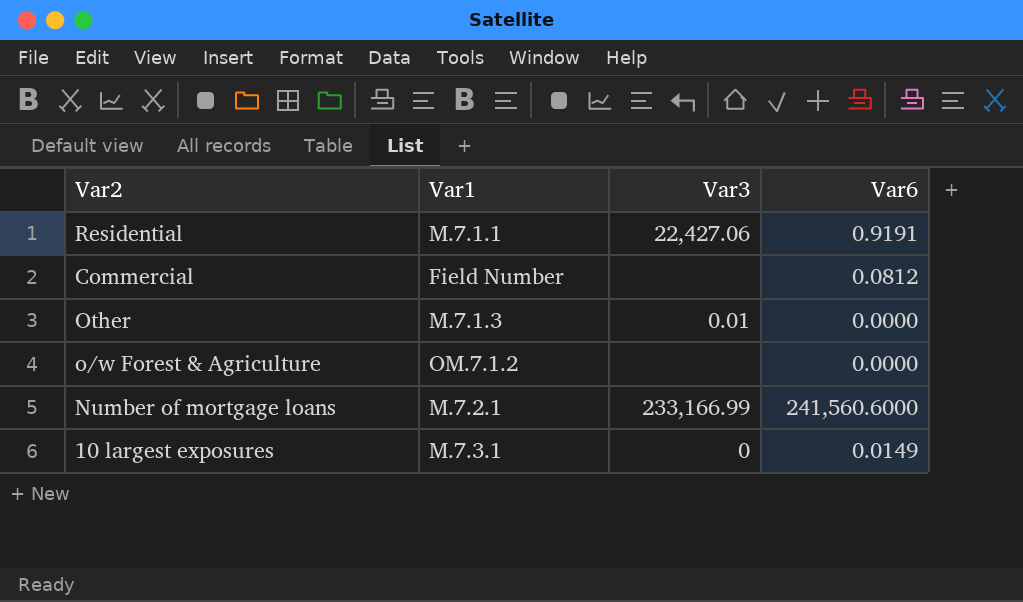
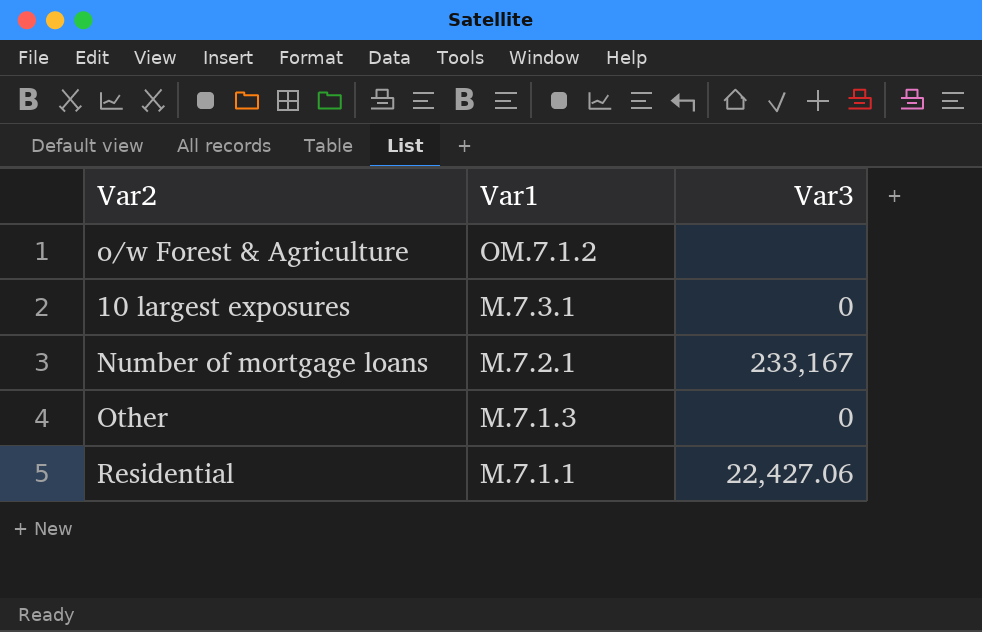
row order: none -> Var1 descending
column Var6 | position: 4 -> none
row Commercial: Field Number | none | 0.0812 -> none
Number of mortgage loans | Var3: 233,166.99 -> 233,167
Other | Var3: 0.01 -> 0

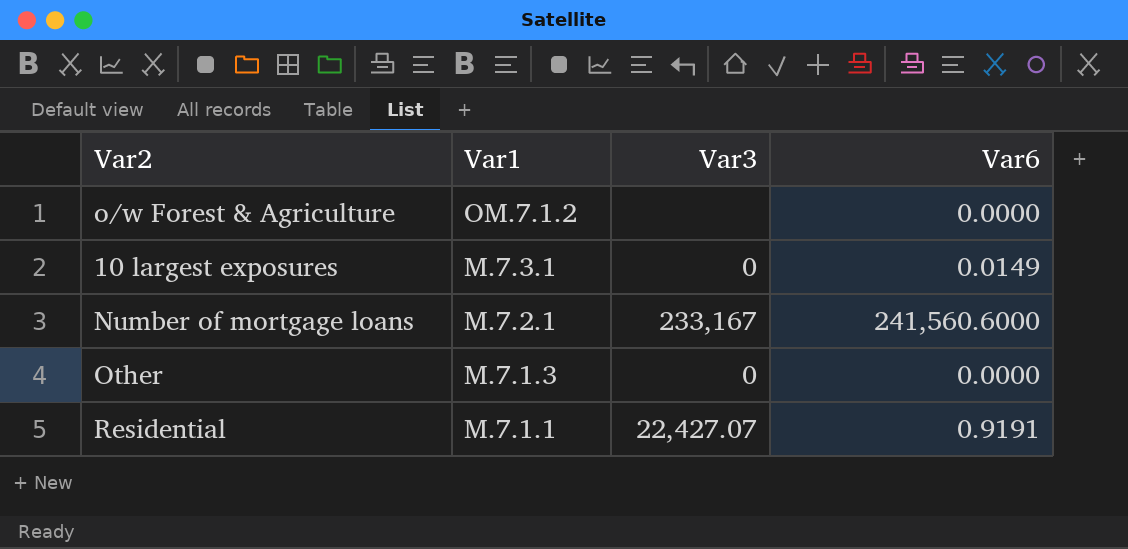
column Var6 | position: none -> 4
Residential | Var3: 22,427.06 -> 22,427.07

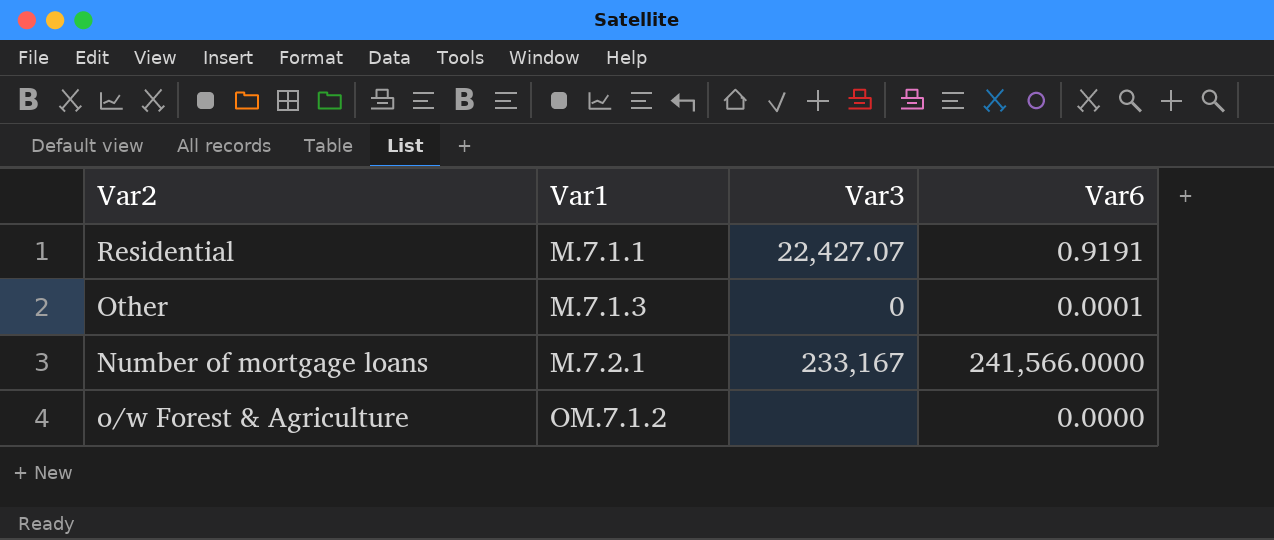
row order: Var1 descending -> Var1 ascending
row 10 largest exposures: M.7.3.1 | 0 | 0.0149 -> none
Other | Var6: 0.0000 -> 0.0001
Number of mortgage loans | Var6: 241,560.6000 -> 241,566.0000

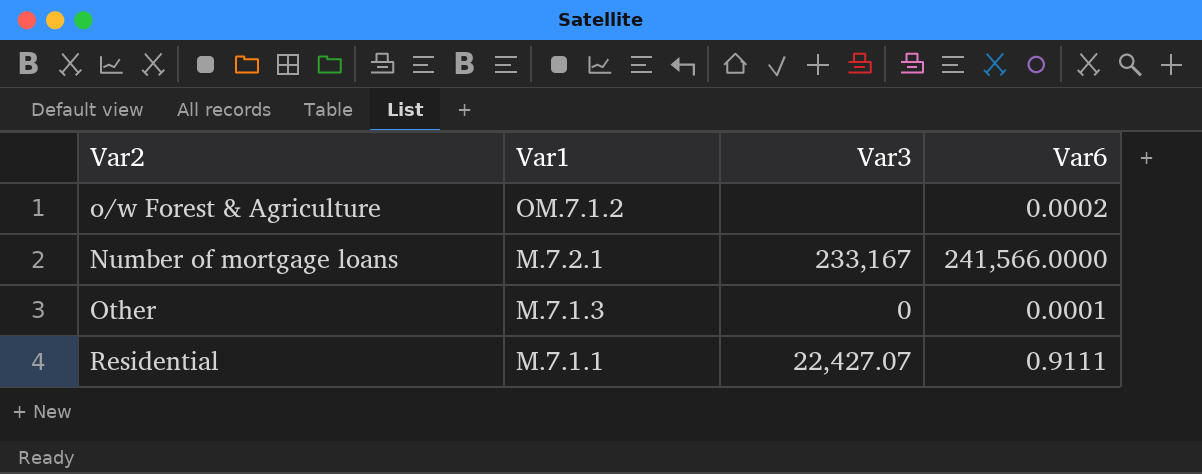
row order: Var1 ascending -> Var1 descending
o/w Forest & Agriculture | Var6: 0.0000 -> 0.0002
Residential | Var6: 0.9191 -> 0.9111

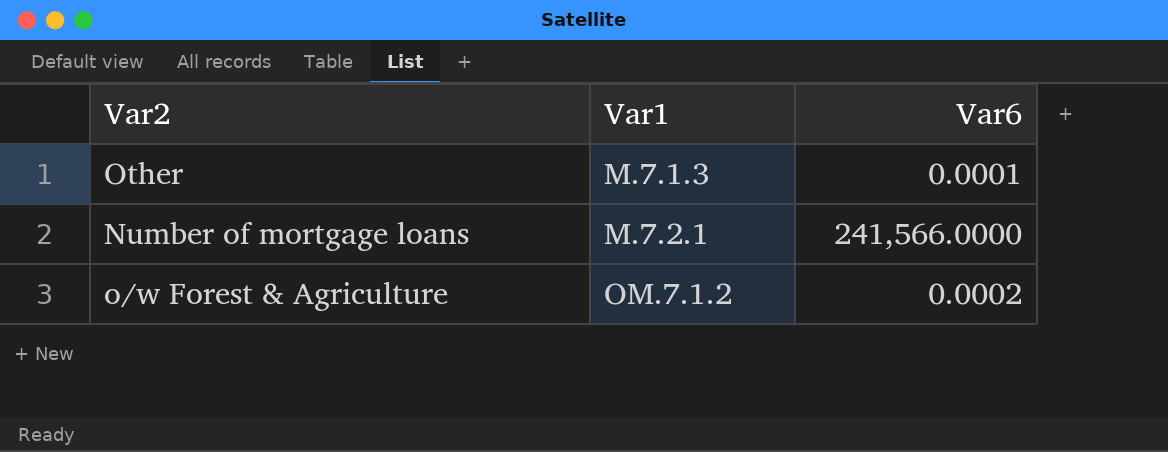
row order: Var1 descending -> Var1 ascending
column Var3 | position: 3 -> none
row Residential: M.7.1.1 | 22,427.07 | 0.9111 -> none

